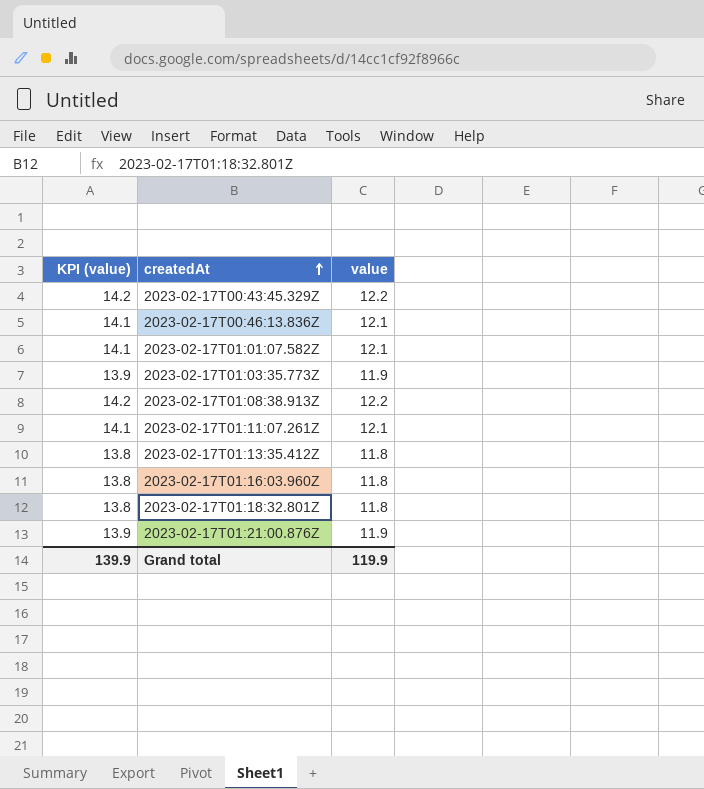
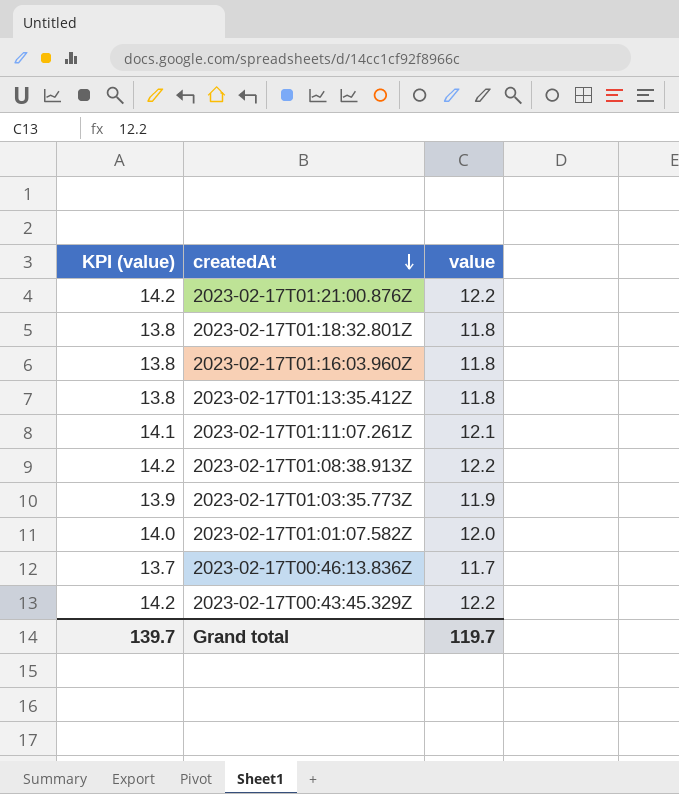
row order: createdAt ascending -> createdAt descending
2023-02-17T01:21:00.876Z | KPI (value): 13.9 -> 14.2
2023-02-17T01:21:00.876Z | value: 11.9 -> 12.2
2023-02-17T01:01:07.582Z | KPI (value): 14.1 -> 14.0
2023-02-17T01:01:07.582Z | value: 12.1 -> 12.0
2023-02-17T00:46:13.836Z | KPI (value): 14.1 -> 13.7
2023-02-17T00:46:13.836Z | value: 12.1 -> 11.7
Grand total | KPI (value): 139.9 -> 139.7
Grand total | value: 119.9 -> 119.7

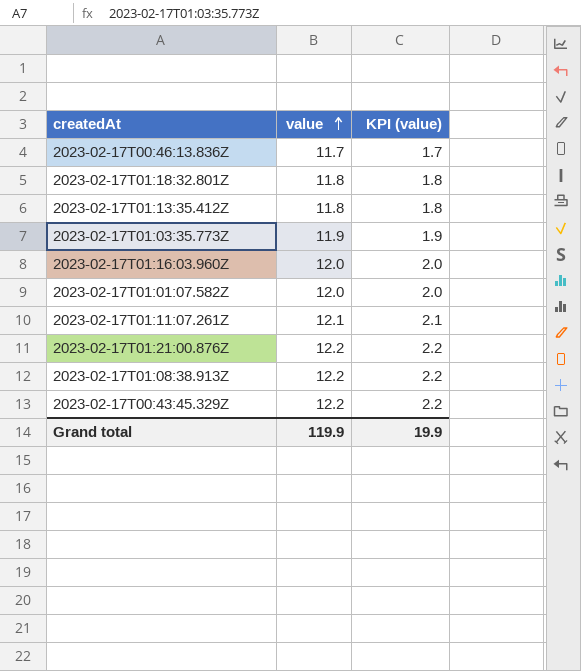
row order: createdAt descending -> value ascending
column KPI (value) | formula: [value] + 2 -> [value] - 10
column KPI (value) | position: 1 -> 3
2023-02-17T01:16:03.960Z | value: 11.8 -> 12.0
Grand total | value: 119.7 -> 119.9
Grand total | KPI (value): 139.7 -> 19.9

